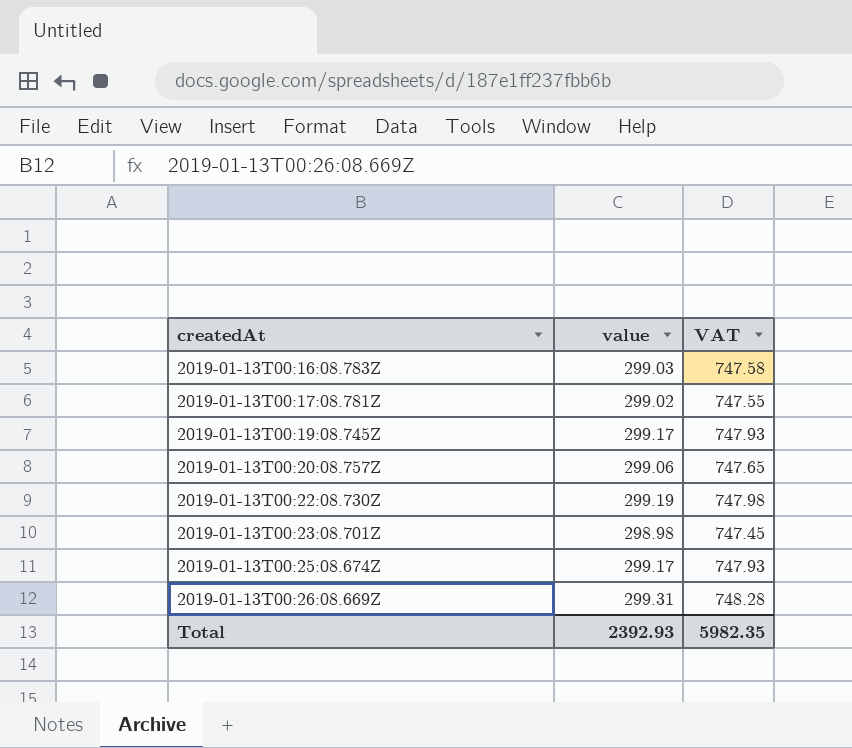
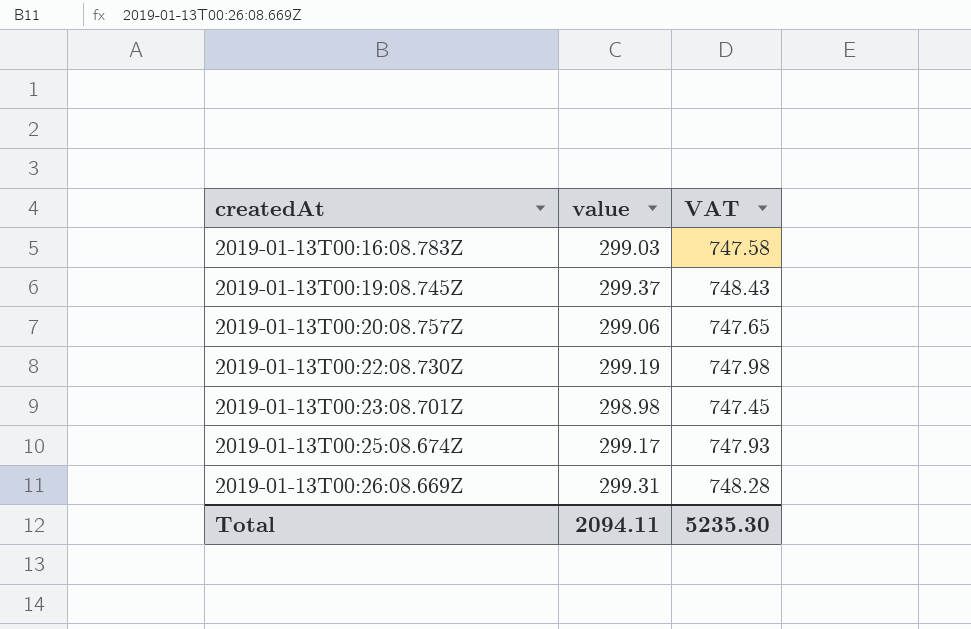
row 2019-01-13T00:17:08.781Z: 299.02 | 747.55 -> none
2019-01-13T00:19:08.745Z | value: 299.17 -> 299.37
2019-01-13T00:19:08.745Z | VAT: 747.93 -> 748.43
Total | value: 2392.93 -> 2094.11
Total | VAT: 5982.35 -> 5235.30

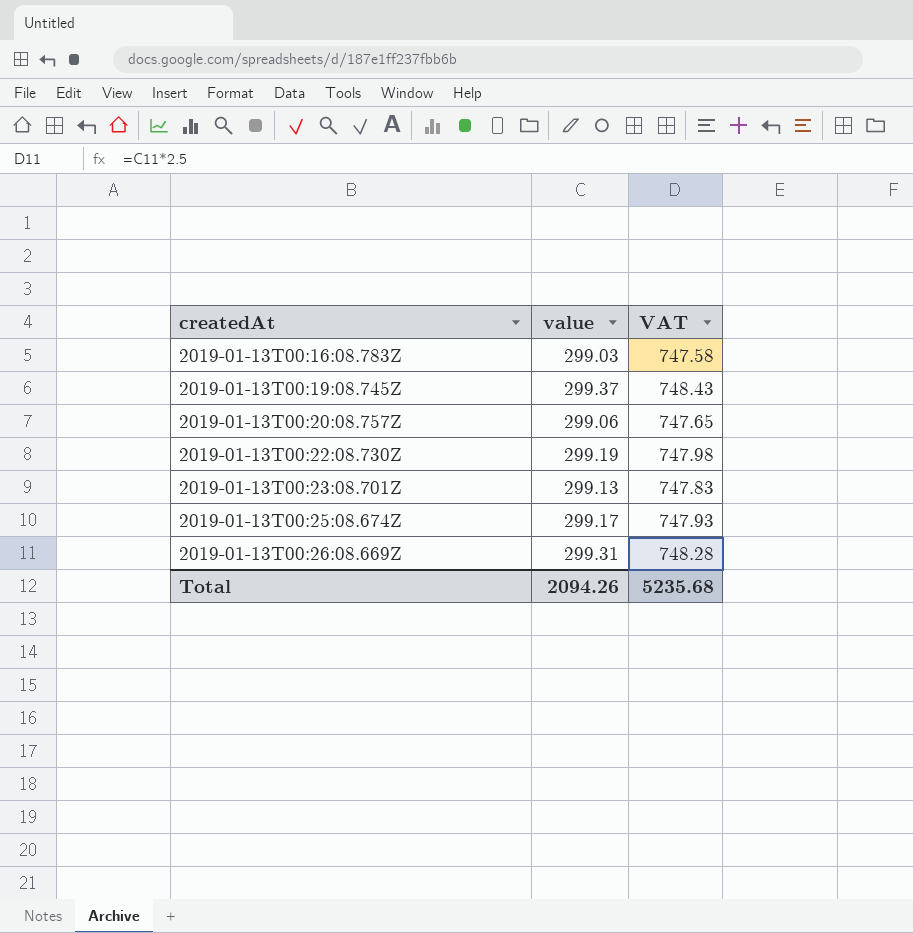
2019-01-13T00:23:08.701Z | value: 298.98 -> 299.13
2019-01-13T00:23:08.701Z | VAT: 747.45 -> 747.83
Total | value: 2094.11 -> 2094.26
Total | VAT: 5235.30 -> 5235.68

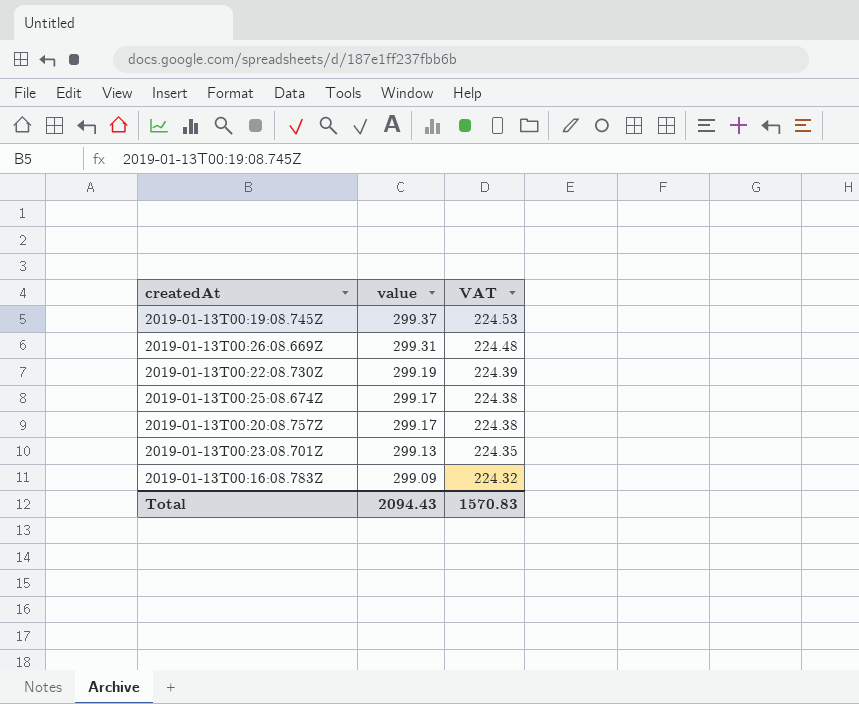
row order: createdAt ascending -> value descending
column VAT | formula: [value] * 2.5 -> [value] * 0.75
2019-01-13T00:20:08.757Z | value: 299.06 -> 299.17
2019-01-13T00:16:08.783Z | value: 299.03 -> 299.09
Total | value: 2094.26 -> 2094.43
Total | VAT: 5235.68 -> 1570.83

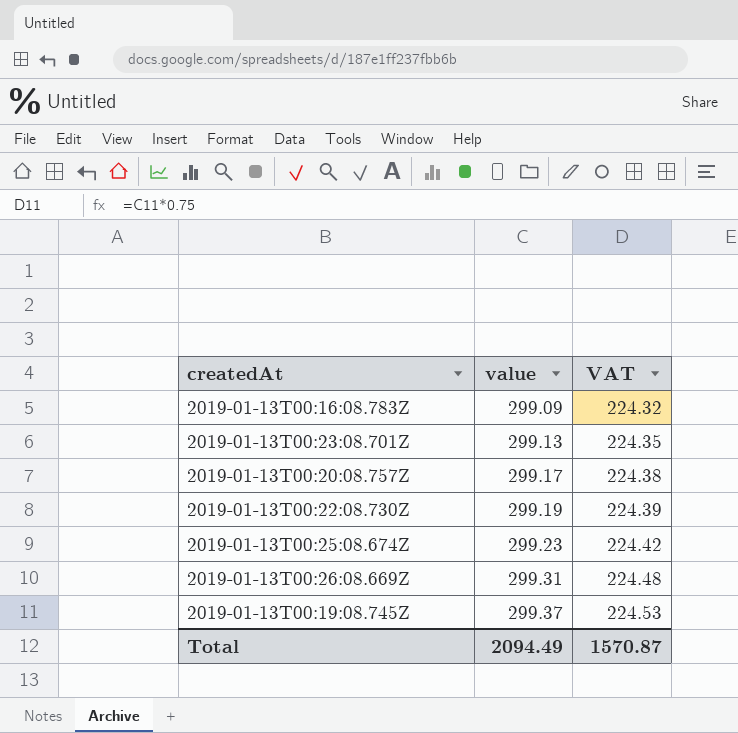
row order: value descending -> value ascending
2019-01-13T00:25:08.674Z | value: 299.17 -> 299.23
2019-01-13T00:25:08.674Z | VAT: 224.38 -> 224.42
Total | value: 2094.43 -> 2094.49
Total | VAT: 1570.83 -> 1570.87

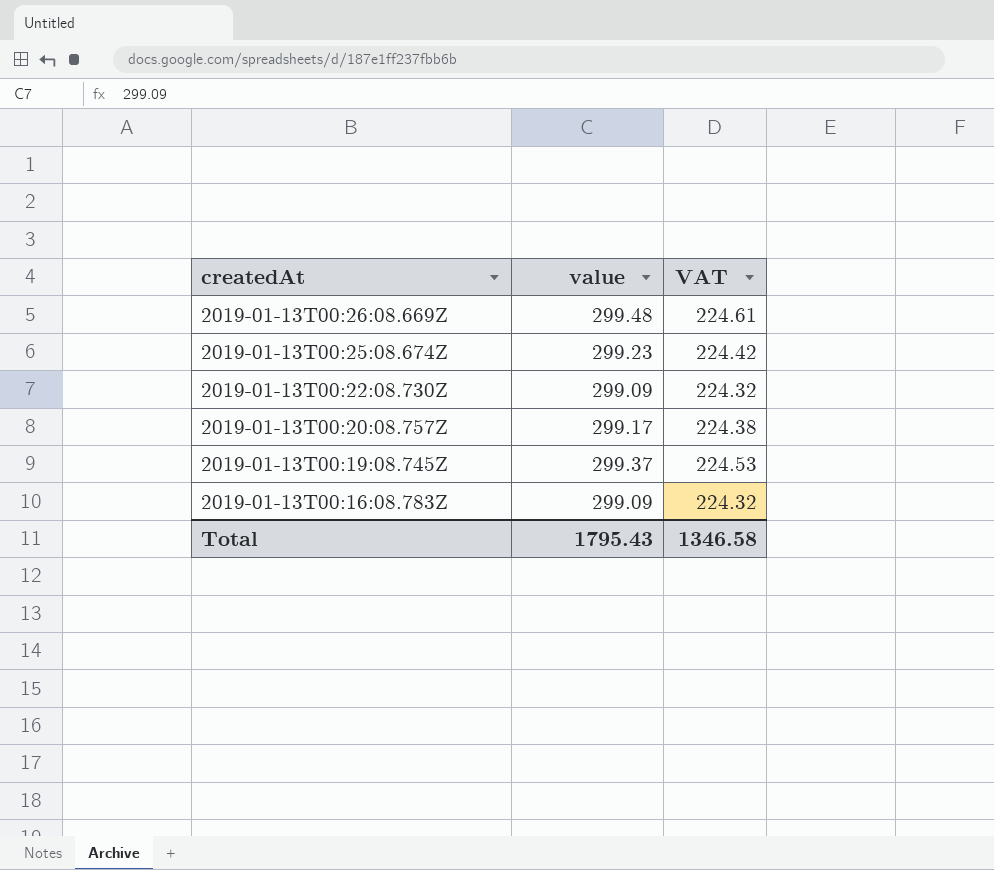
row order: value ascending -> createdAt descending
row 2019-01-13T00:23:08.701Z: 299.13 | 224.35 -> none
2019-01-13T00:26:08.669Z | value: 299.31 -> 299.48
2019-01-13T00:26:08.669Z | VAT: 224.48 -> 224.61
2019-01-13T00:22:08.730Z | value: 299.19 -> 299.09
2019-01-13T00:22:08.730Z | VAT: 224.39 -> 224.32
Total | value: 2094.49 -> 1795.43
Total | VAT: 1570.87 -> 1346.58

